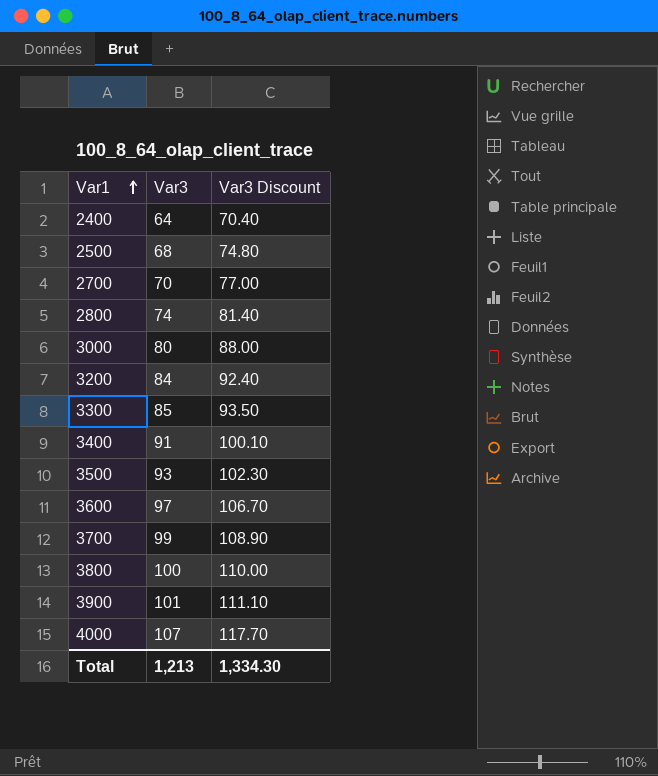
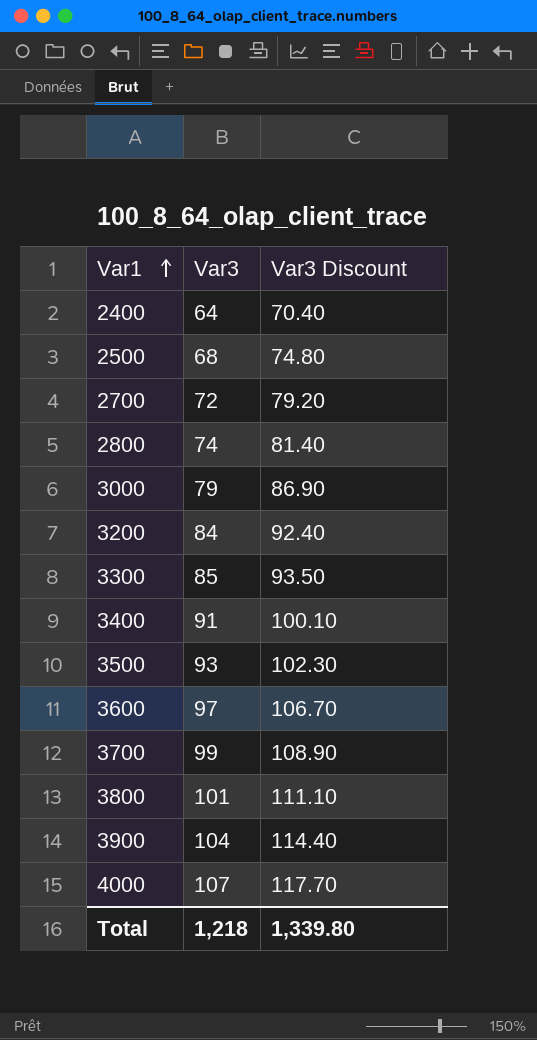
2700 | Var3: 70 -> 72
2700 | Var3 Discount: 77.00 -> 79.20
3000 | Var3: 80 -> 79
3000 | Var3 Discount: 88.00 -> 86.90
3800 | Var3: 100 -> 101
3800 | Var3 Discount: 110.00 -> 111.10
3900 | Var3: 101 -> 104
3900 | Var3 Discount: 111.10 -> 114.40
Total | Var3: 1,213 -> 1,218
Total | Var3 Discount: 1,334.30 -> 1,339.80

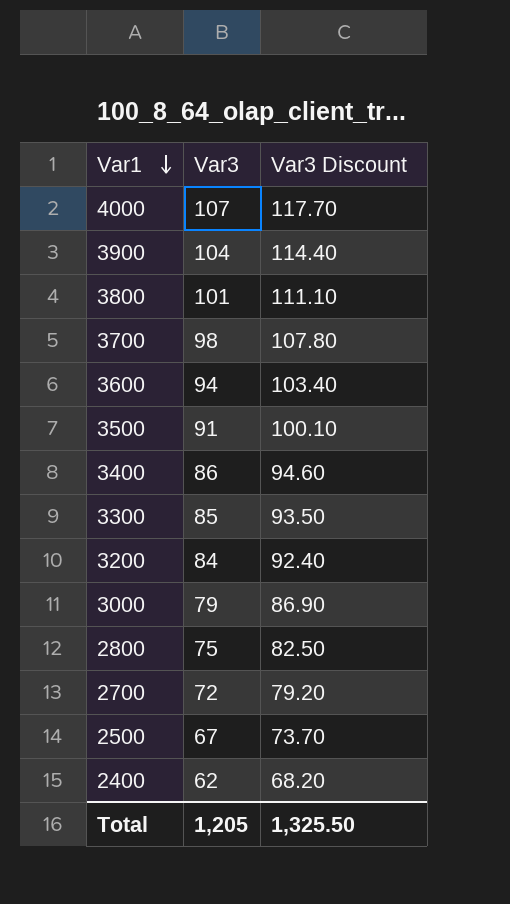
row order: Var1 ascending -> Var1 descending
3700 | Var3: 99 -> 98
3700 | Var3 Discount: 108.90 -> 107.80
3600 | Var3: 97 -> 94
3600 | Var3 Discount: 106.70 -> 103.40
3500 | Var3: 93 -> 91
3500 | Var3 Discount: 102.30 -> 100.10
3400 | Var3: 91 -> 86
3400 | Var3 Discount: 100.10 -> 94.60
2800 | Var3: 74 -> 75
2800 | Var3 Discount: 81.40 -> 82.50
2500 | Var3: 68 -> 67
2500 | Var3 Discount: 74.80 -> 73.70
2400 | Var3: 64 -> 62
2400 | Var3 Discount: 70.40 -> 68.20
Total | Var3: 1,218 -> 1,205
Total | Var3 Discount: 1,339.80 -> 1,325.50

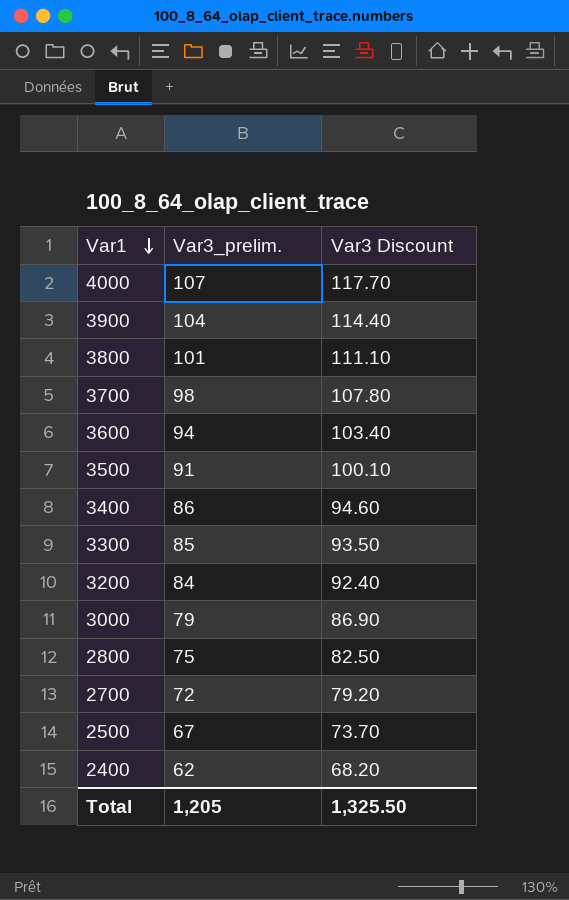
column name: Var3 -> Var3_prelim.

